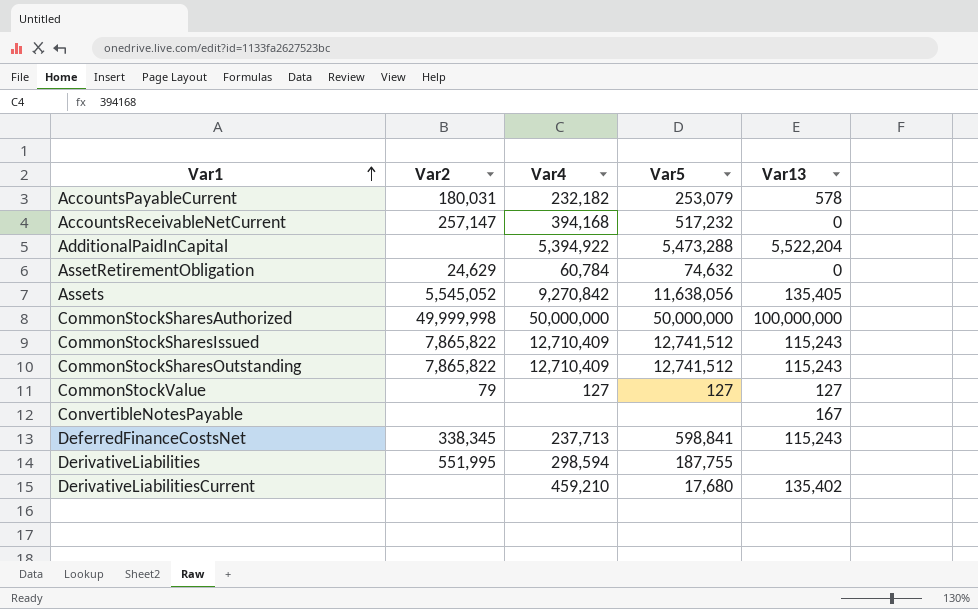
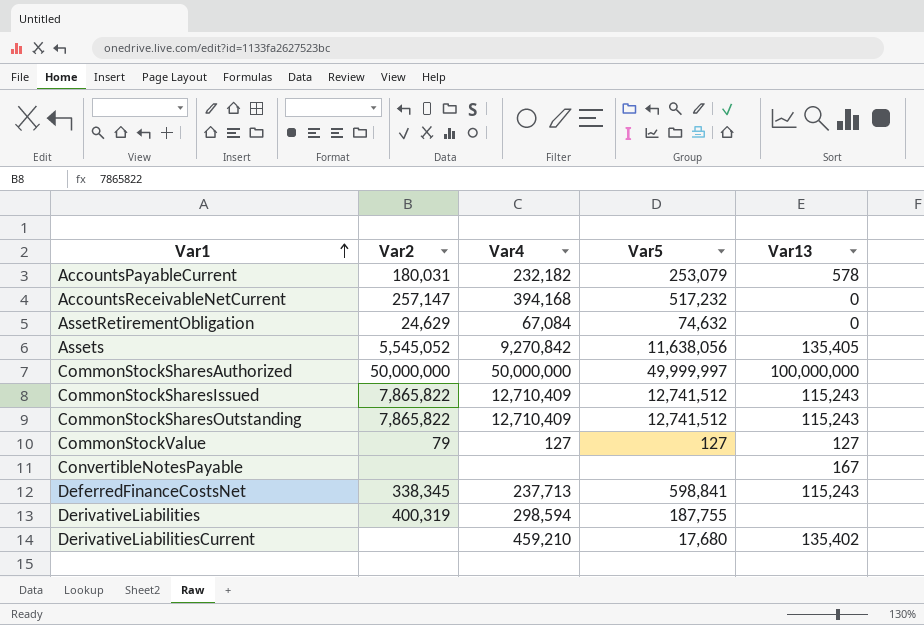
row AdditionalPaidInCapital: none | 5,394,922 | 5,473,288 | 5,522,204 -> none
AssetRetirementObligation | Var4: 60,784 -> 67,084
CommonStockSharesAuthorized | Var2: 49,999,998 -> 50,000,000
CommonStockSharesAuthorized | Var5: 50,000,000 -> 49,999,997
DerivativeLiabilities | Var2: 551,995 -> 400,319

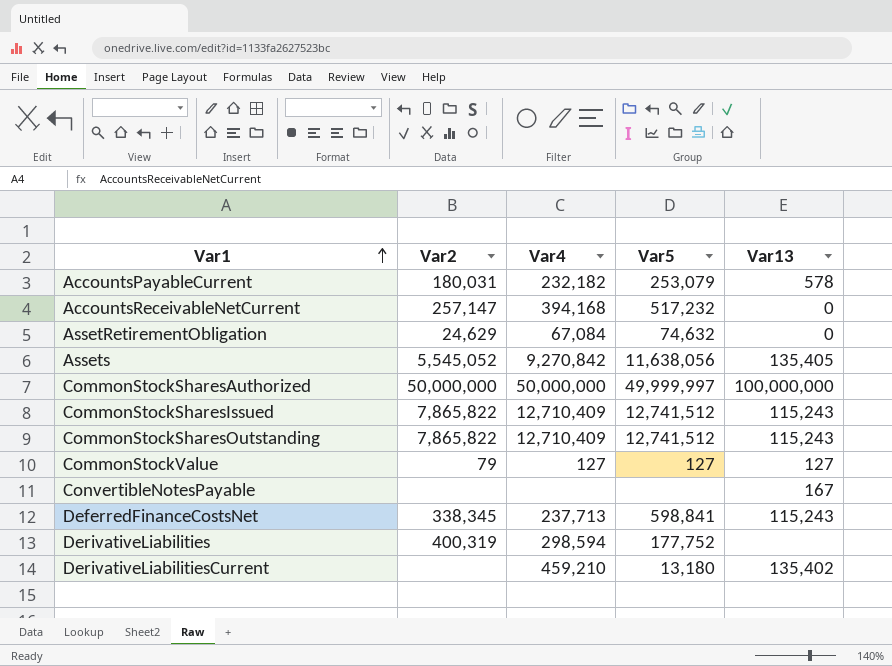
DerivativeLiabilities | Var5: 187,755 -> 177,752
DerivativeLiabilitiesCurrent | Var5: 17,680 -> 13,180

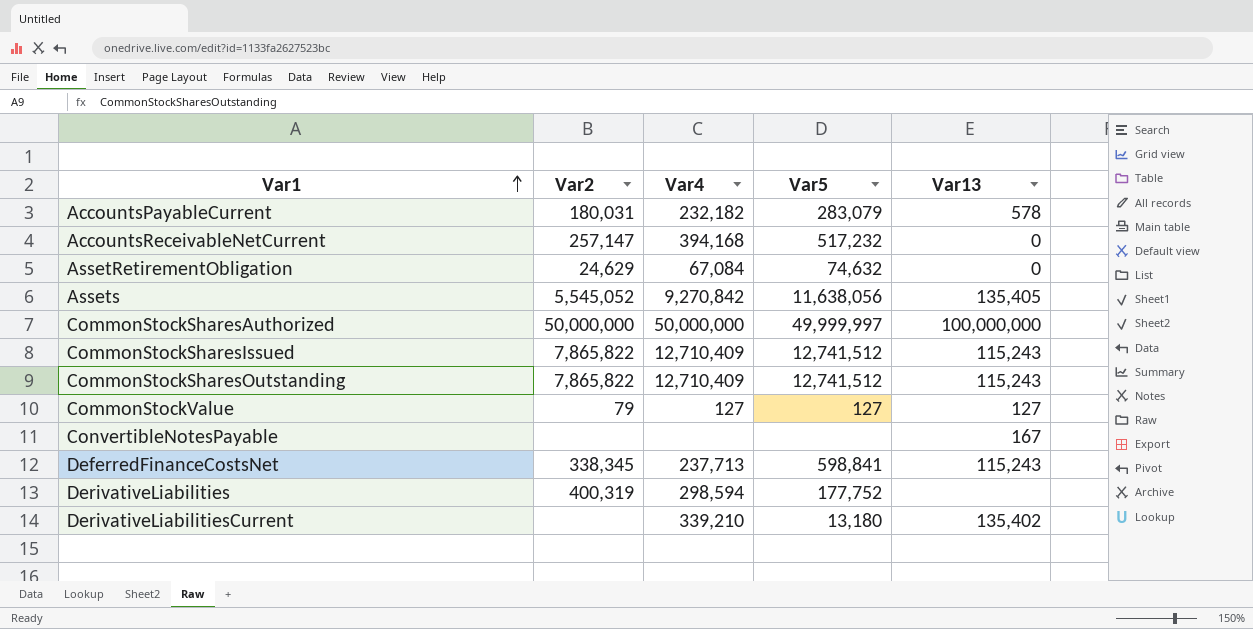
AccountsPayableCurrent | Var5: 253,079 -> 283,079
DerivativeLiabilitiesCurrent | Var4: 459,210 -> 339,210

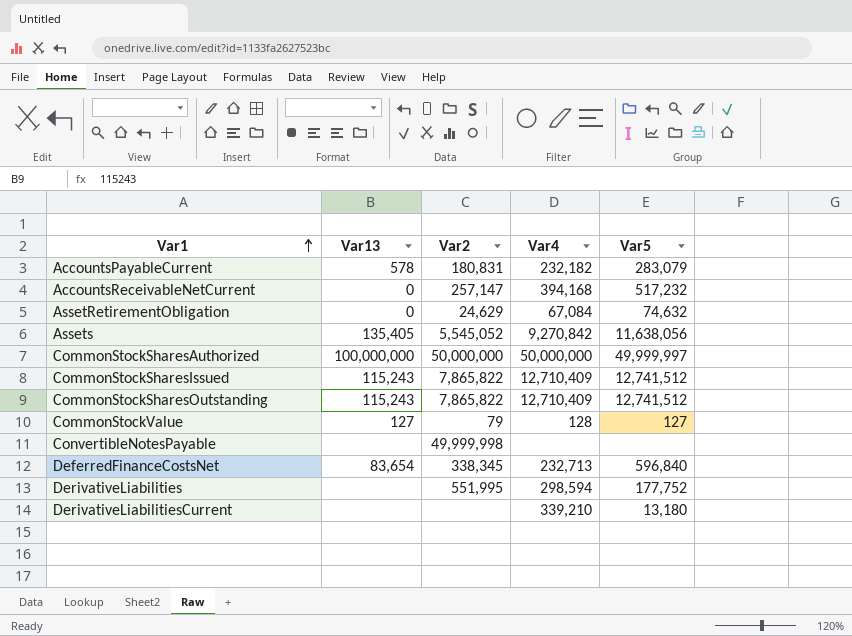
column Var13 | position: 5 -> 2
AccountsPayableCurrent | Var2: 180,031 -> 180,831
CommonStockValue | Var4: 127 -> 128
ConvertibleNotesPayable | Var13: 167 -> none
ConvertibleNotesPayable | Var2: none -> 49,999,998
DeferredFinanceCostsNet | Var13: 115,243 -> 83,654
DeferredFinanceCostsNet | Var4: 237,713 -> 232,713
DeferredFinanceCostsNet | Var5: 598,841 -> 596,840
DerivativeLiabilities | Var2: 400,319 -> 551,995
DerivativeLiabilitiesCurrent | Var13: 135,402 -> none

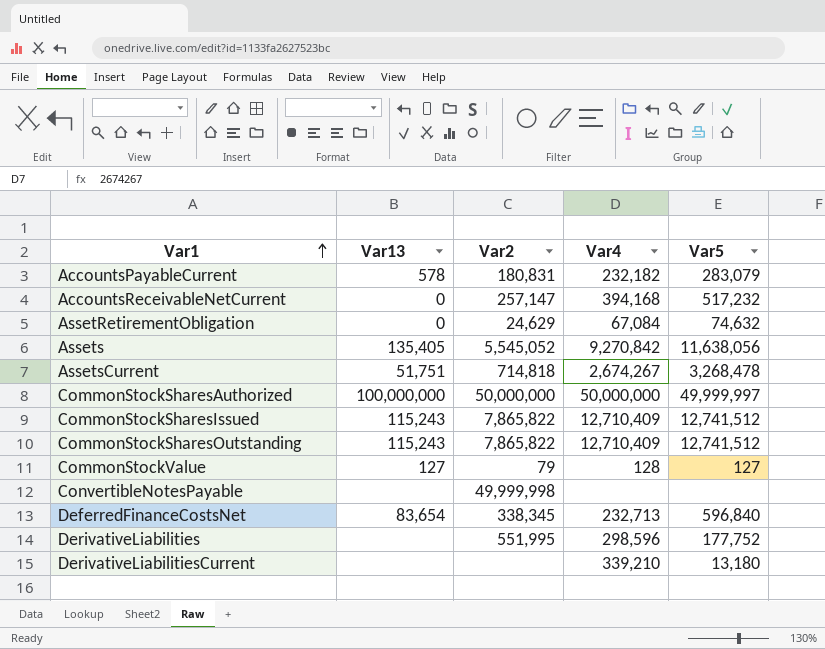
row AssetsCurrent: none -> 51,751 | 714,818 | 2,674,267 | 3,268,478
DerivativeLiabilities | Var4: 298,594 -> 298,596

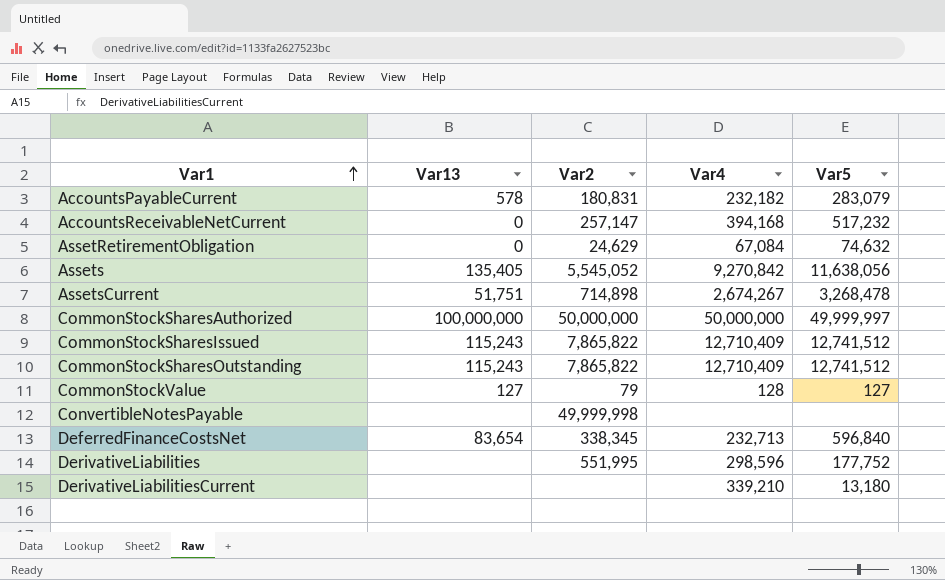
AssetsCurrent | Var2: 714,818 -> 714,898

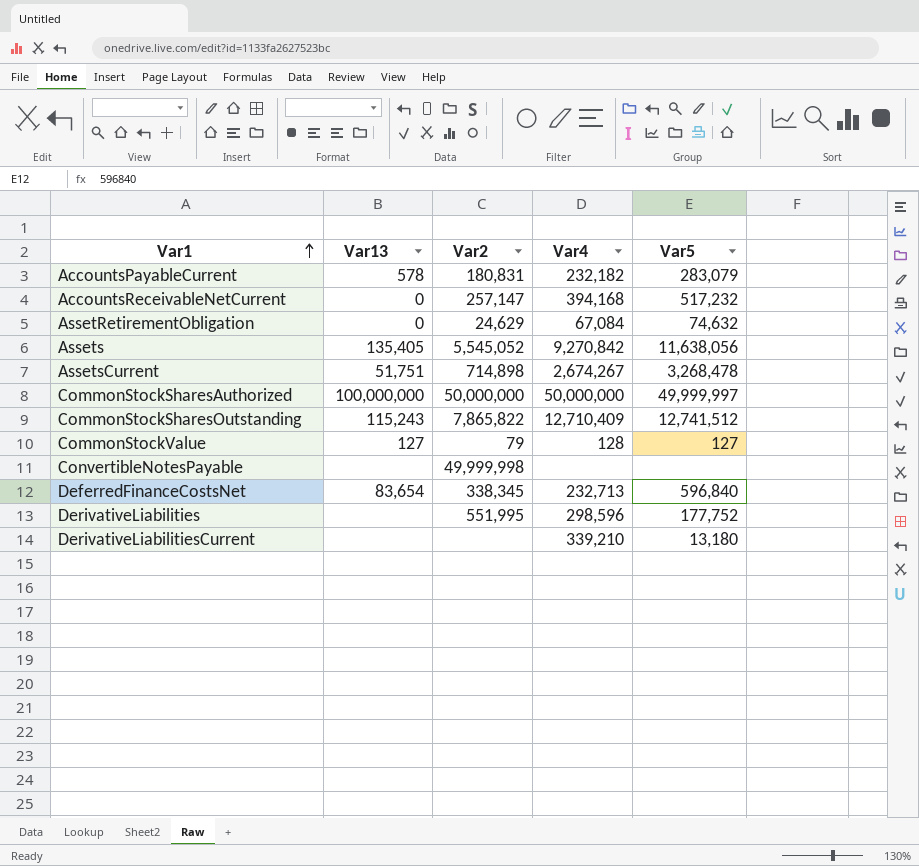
row CommonStockSharesIssued: 115,243 | 7,865,822 | 12,710,409 | 12,741,512 -> none

